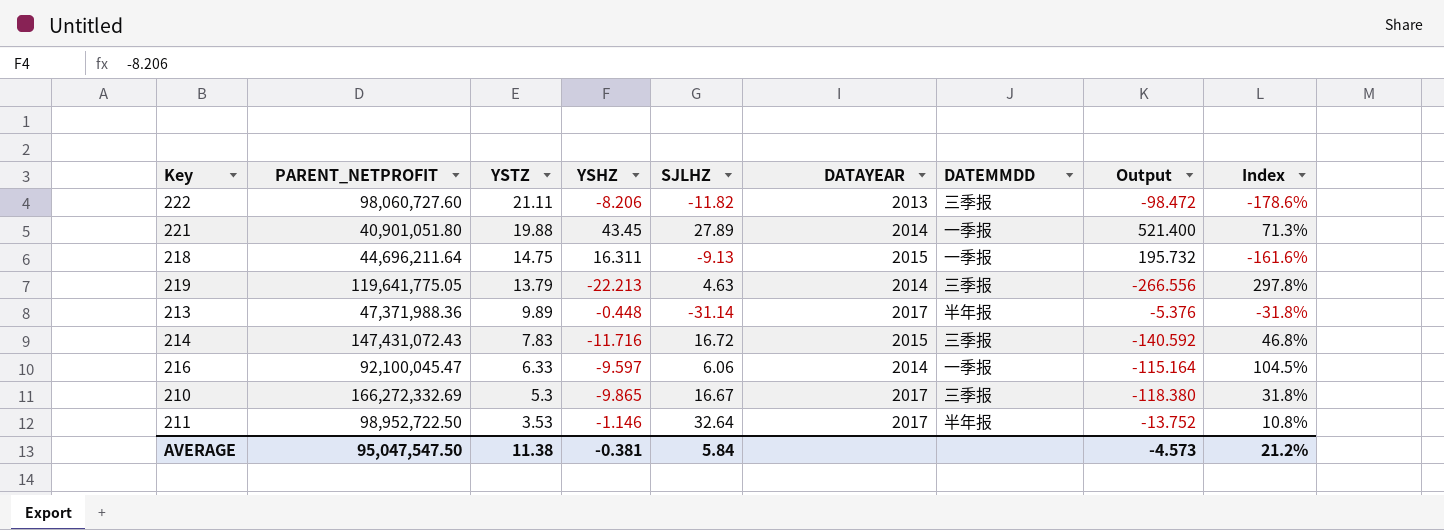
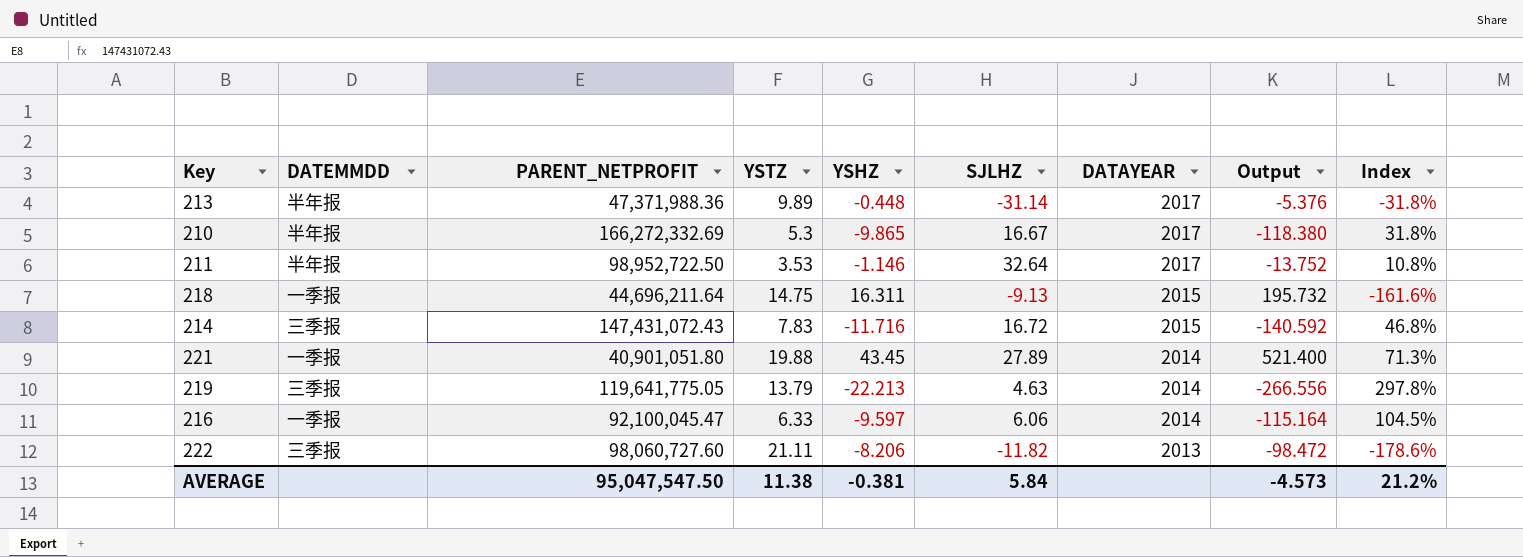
row order: YSTZ descending -> DATAYEAR descending
column DATEMMDD | position: 7 -> 2
210 | DATEMMDD: 三季报 -> 半年报

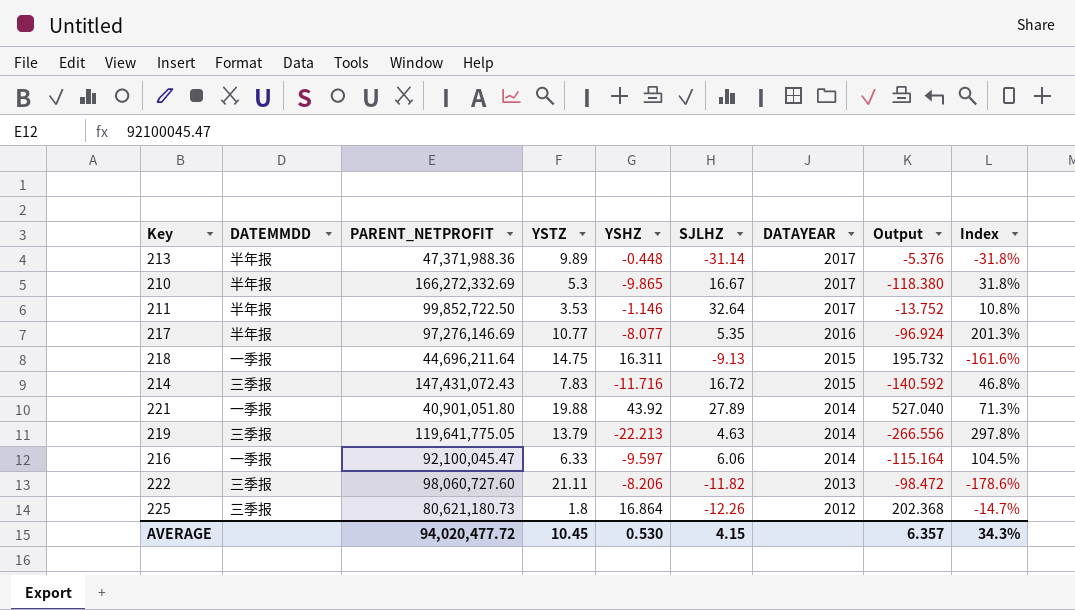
211 | PARENT_NETPROFIT: 98,952,722.50 -> 99,852,722.50
row 217: none -> 半年报 | 97,276,146.69 | 10.77 | -8.077 | 5.35 | 2016 | -96.924 | 201.3%
221 | YSHZ: 43.45 -> 43.92
221 | Output: 521.400 -> 527.040
row 225: none -> 三季报 | 80,621,180.73 | 1.8 | 16.864 | -12.26 | 2012 | 202.368 | -14.7%
AVERAGE | PARENT_NETPROFIT: 95,047,547.50 -> 94,020,477.72
AVERAGE | YSTZ: 11.38 -> 10.45
AVERAGE | YSHZ: -0.381 -> 0.530
AVERAGE | SJLHZ: 5.84 -> 4.15
AVERAGE | Output: -4.573 -> 6.357
AVERAGE | Index: 21.2% -> 34.3%

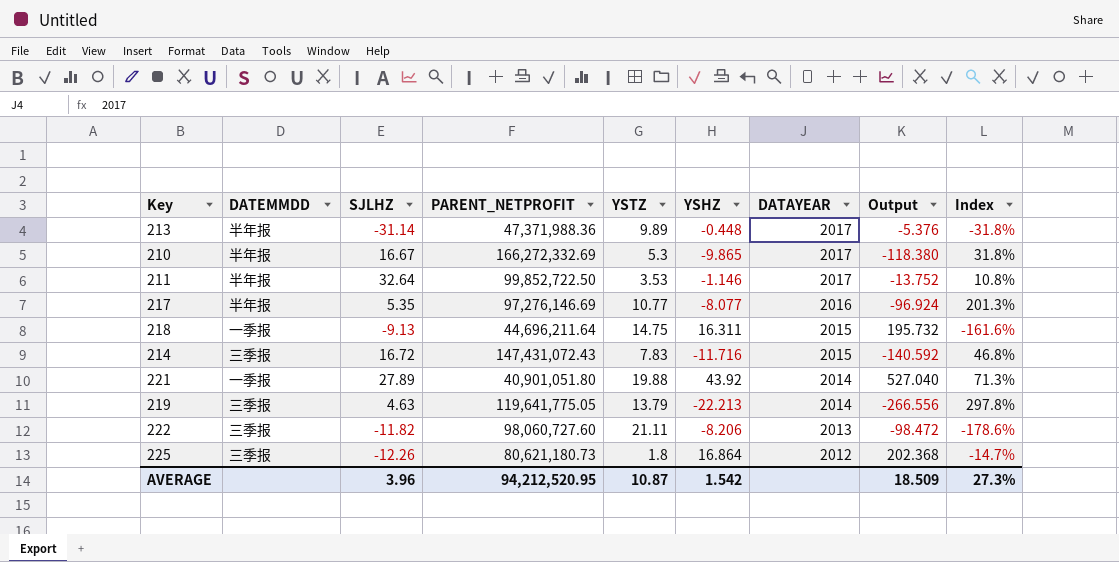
column SJLHZ | position: 6 -> 3
row 216: 一季报 | 92,100,045.47 | 6.33 | -9.597 | 6.06 | 2014 | -115.164 | 104.5% -> none
AVERAGE | SJLHZ: 4.15 -> 3.96
AVERAGE | PARENT_NETPROFIT: 94,020,477.72 -> 94,212,520.95
AVERAGE | YSTZ: 10.45 -> 10.87
AVERAGE | YSHZ: 0.530 -> 1.542
AVERAGE | Output: 6.357 -> 18.509
AVERAGE | Index: 34.3% -> 27.3%

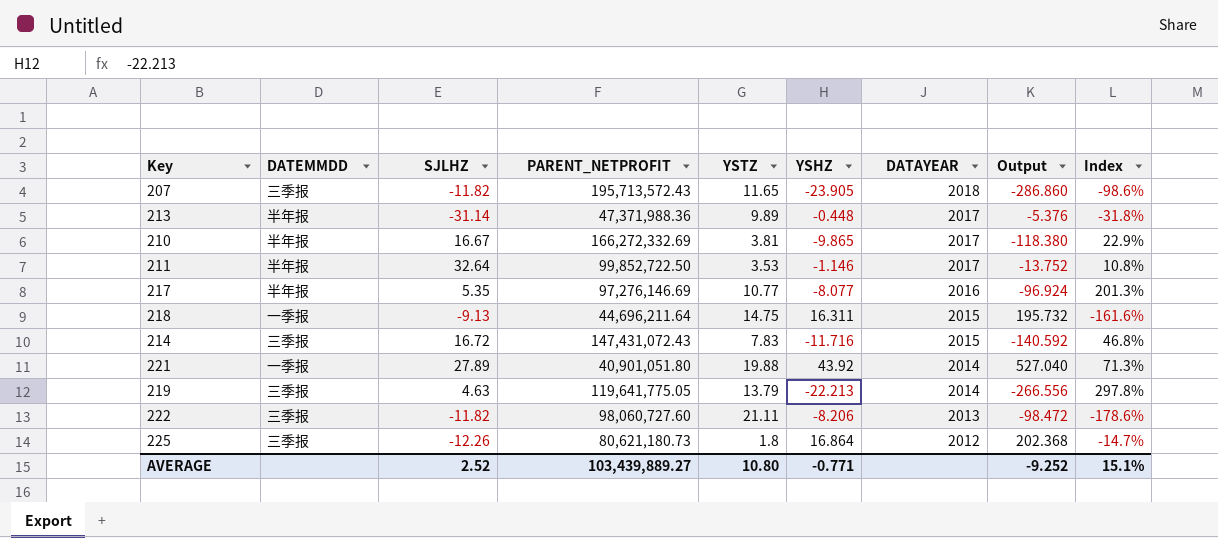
row 207: none -> 三季报 | -11.82 | 195,713,572.43 | 11.65 | -23.905 | 2018 | -286.860 | -98.6%
210 | YSTZ: 5.3 -> 3.81
210 | Index: 31.8% -> 22.9%
AVERAGE | SJLHZ: 3.96 -> 2.52
AVERAGE | PARENT_NETPROFIT: 94,212,520.95 -> 103,439,889.27
AVERAGE | YSTZ: 10.87 -> 10.80
AVERAGE | YSHZ: 1.542 -> -0.771
AVERAGE | Output: 18.509 -> -9.252
AVERAGE | Index: 27.3% -> 15.1%

